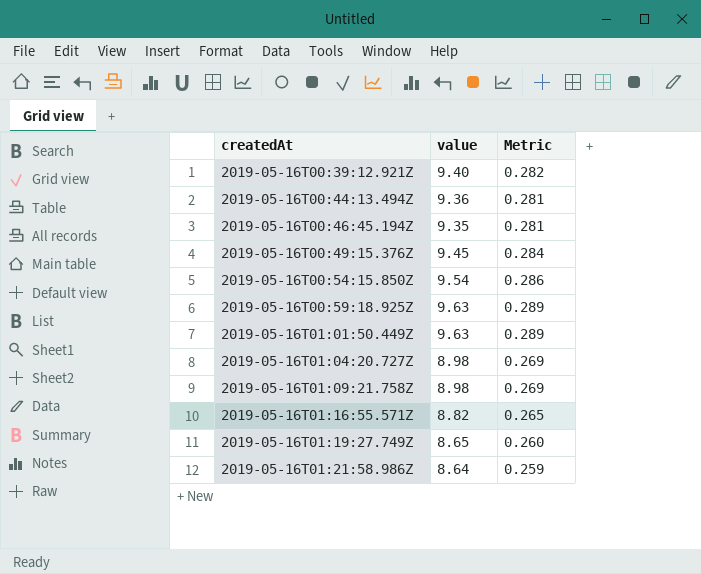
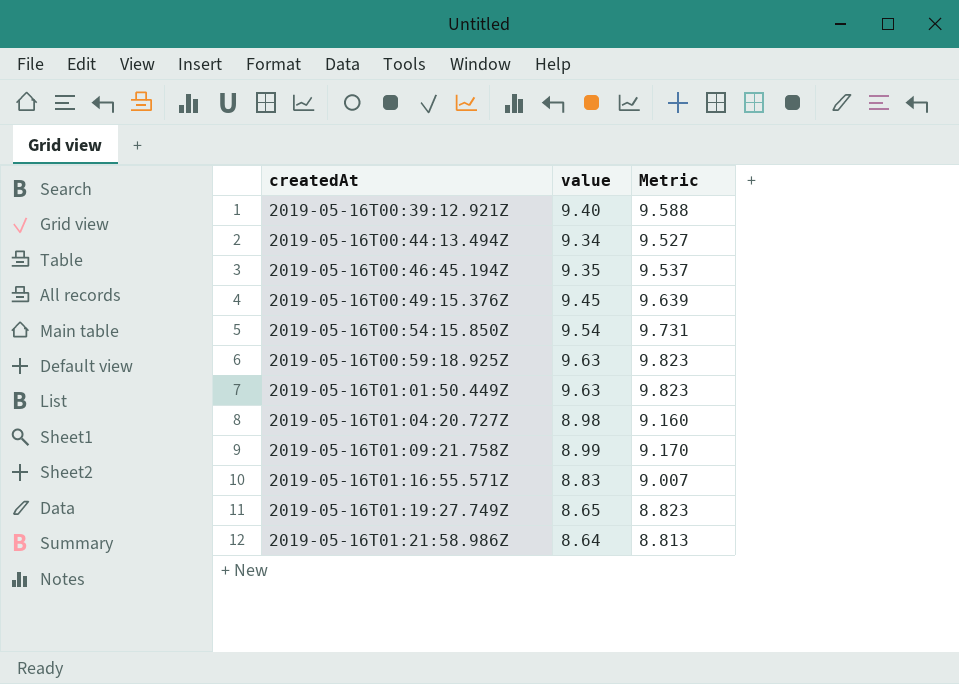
column Metric | formula: [value] * 0.03 -> [value] * 1.02
2019-05-16T00:44:13.494Z | value: 9.36 -> 9.34
2019-05-16T01:09:21.758Z | value: 8.98 -> 8.99
2019-05-16T01:16:55.571Z | value: 8.82 -> 8.83

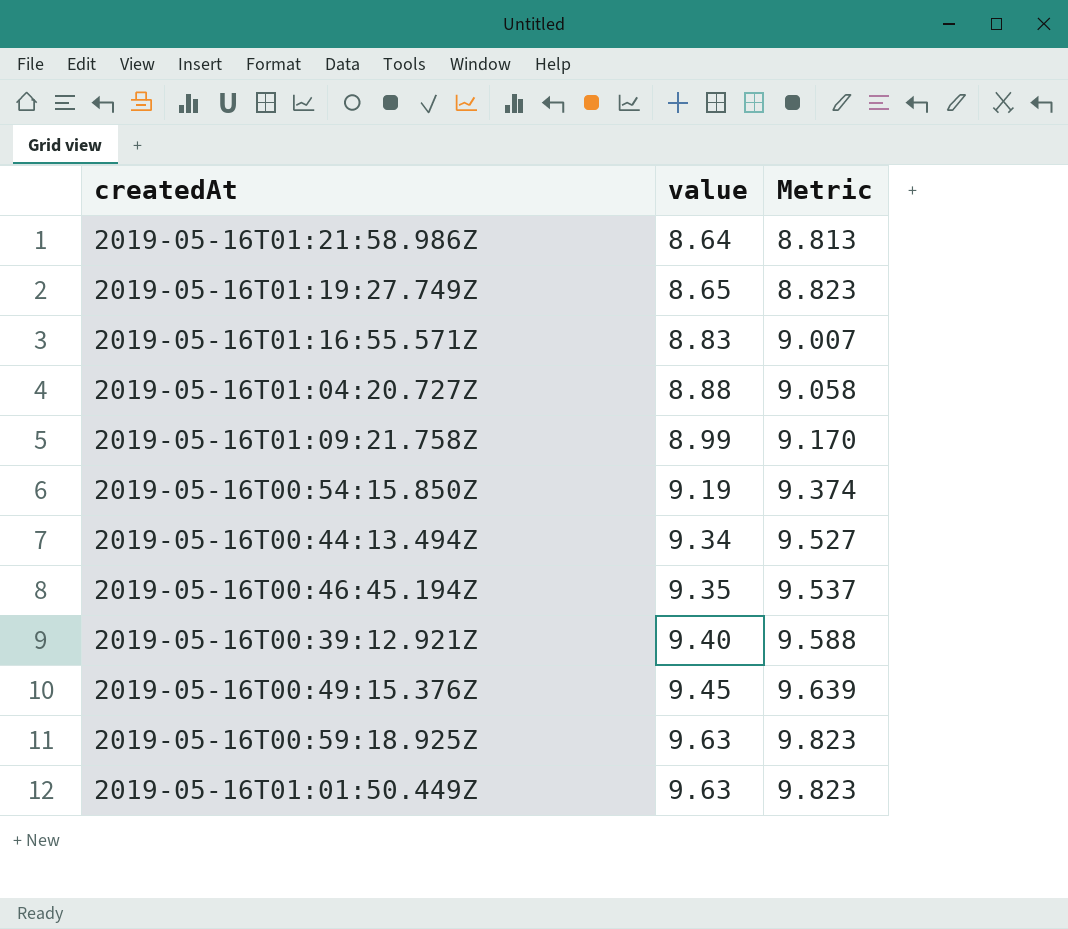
row order: createdAt ascending -> value ascending
2019-05-16T01:04:20.727Z | value: 8.98 -> 8.88
2019-05-16T01:04:20.727Z | Metric: 9.160 -> 9.058
2019-05-16T00:54:15.850Z | value: 9.54 -> 9.19
2019-05-16T00:54:15.850Z | Metric: 9.731 -> 9.374

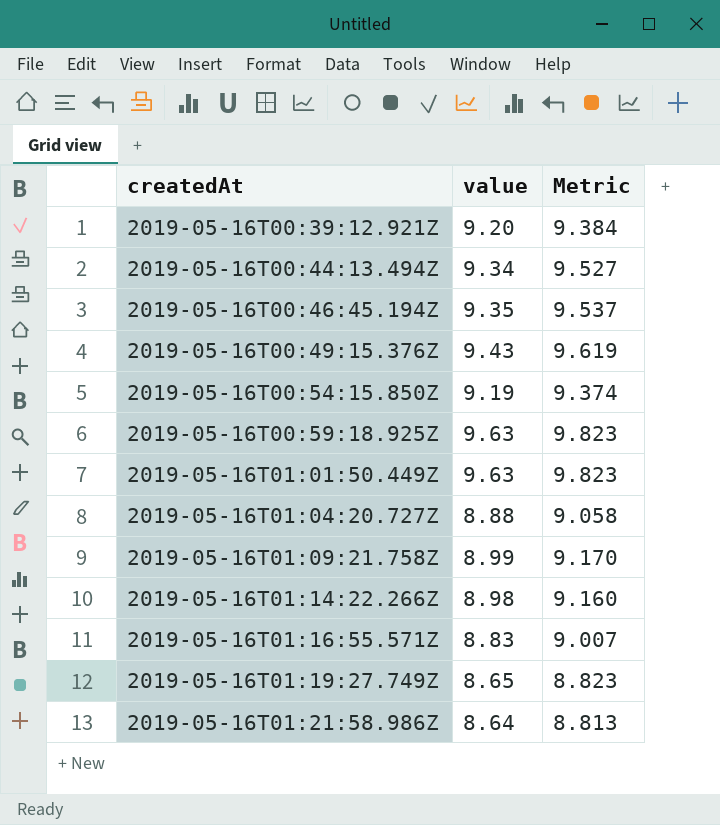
row order: value ascending -> createdAt ascending
2019-05-16T00:39:12.921Z | value: 9.40 -> 9.20
2019-05-16T00:39:12.921Z | Metric: 9.588 -> 9.384
2019-05-16T00:49:15.376Z | value: 9.45 -> 9.43
2019-05-16T00:49:15.376Z | Metric: 9.639 -> 9.619
row 2019-05-16T01:14:22.266Z: none -> 8.98 | 9.160

